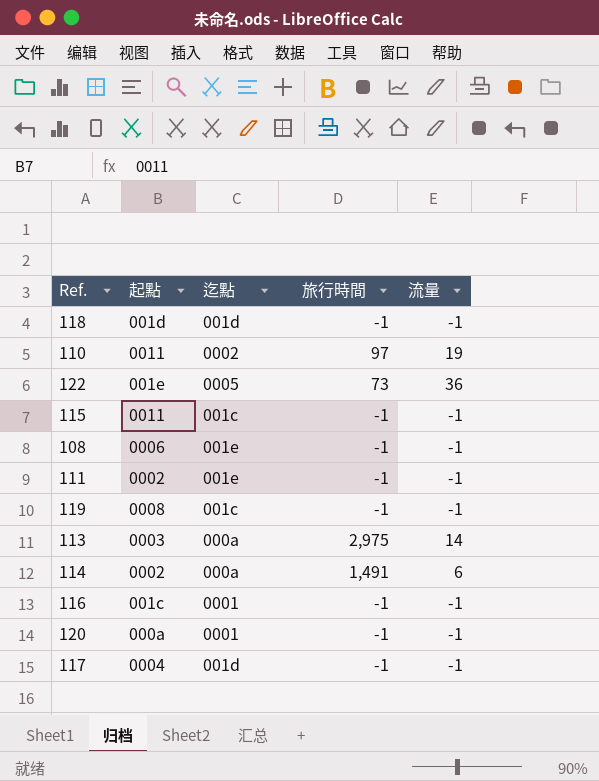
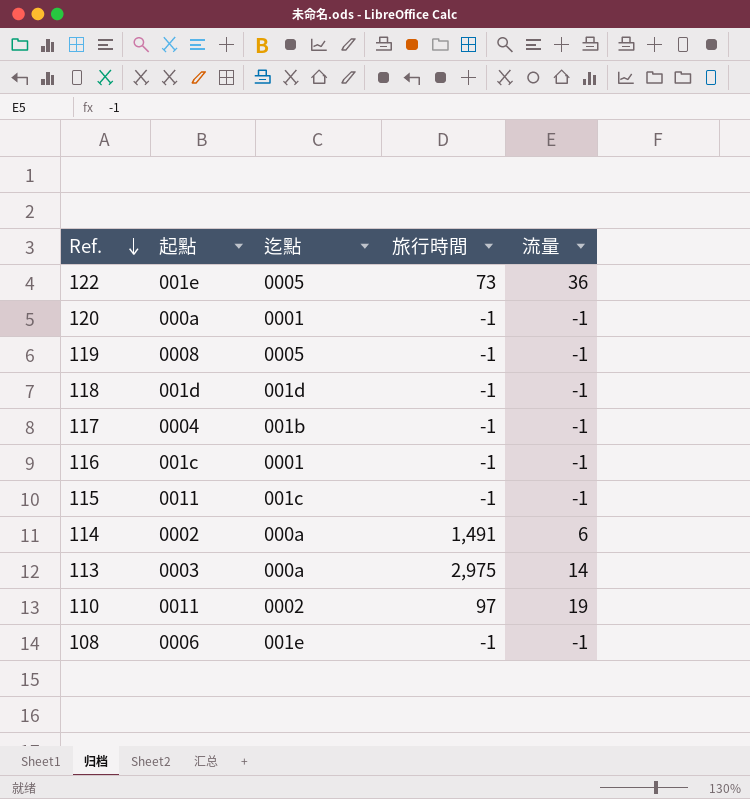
row order: none -> Ref. descending
row 111: 0002 | 001e | -1 | -1 -> none
119 | 迄點: 001c -> 0005
117 | 迄點: 001d -> 001b

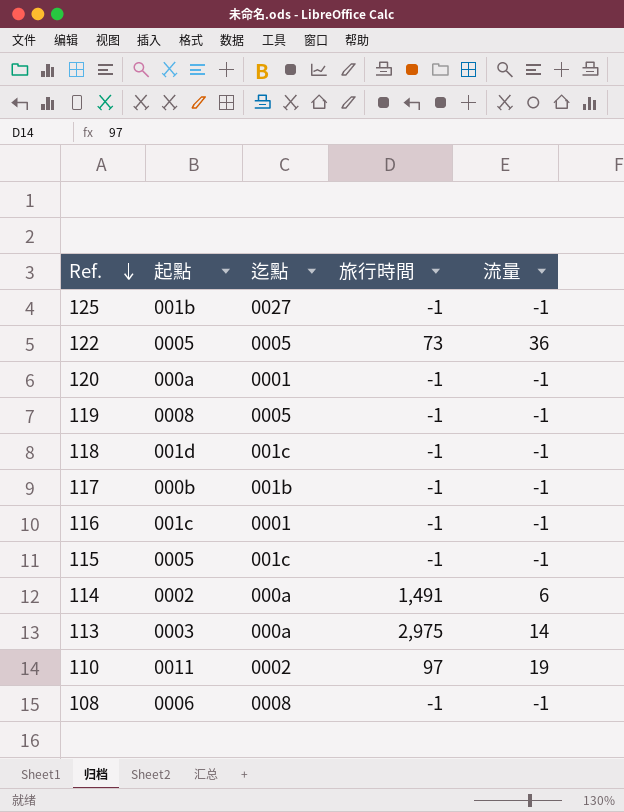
row 125: none -> 001b | 0027 | -1 | -1
122 | 起點: 001e -> 0005
118 | 迄點: 001d -> 001c
117 | 起點: 0004 -> 000b
115 | 起點: 0011 -> 0005
108 | 迄點: 001e -> 0008

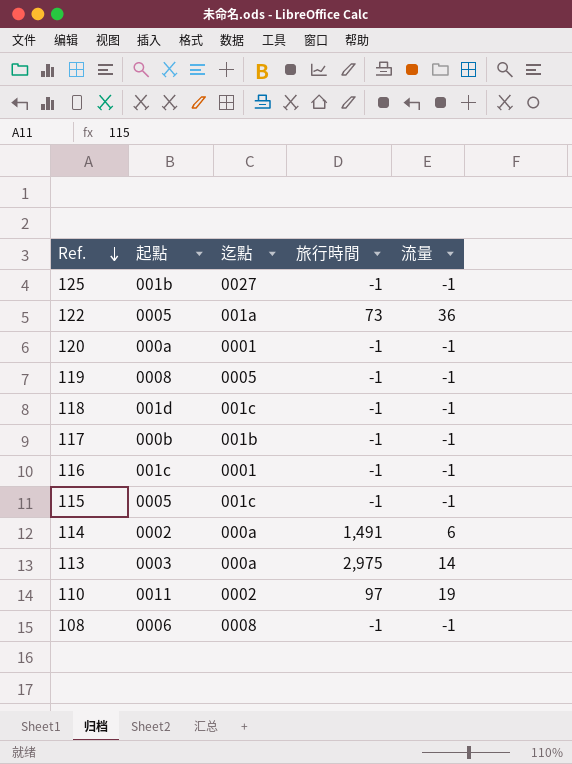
122 | 迄點: 0005 -> 001a

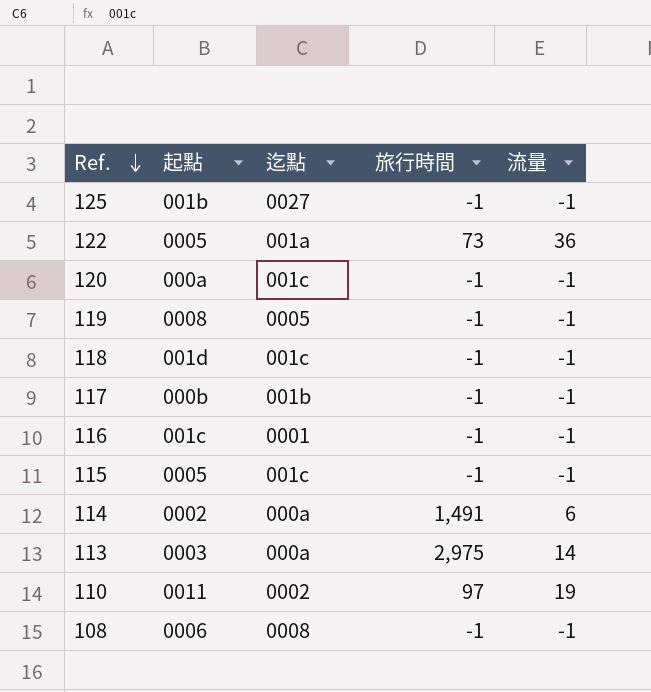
120 | 迄點: 0001 -> 001c

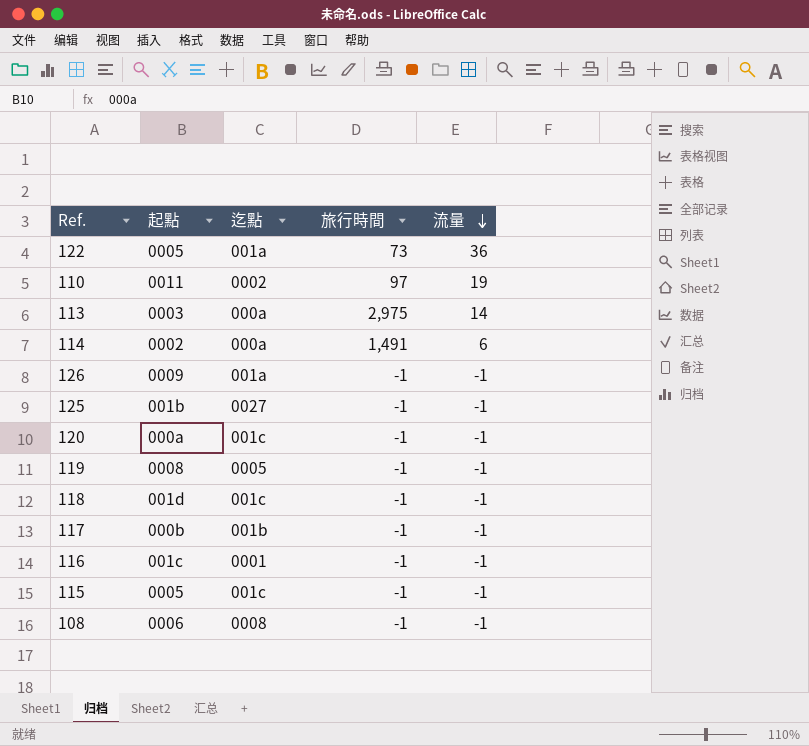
row order: Ref. descending -> 流量 descending
row 126: none -> 0009 | 001a | -1 | -1

